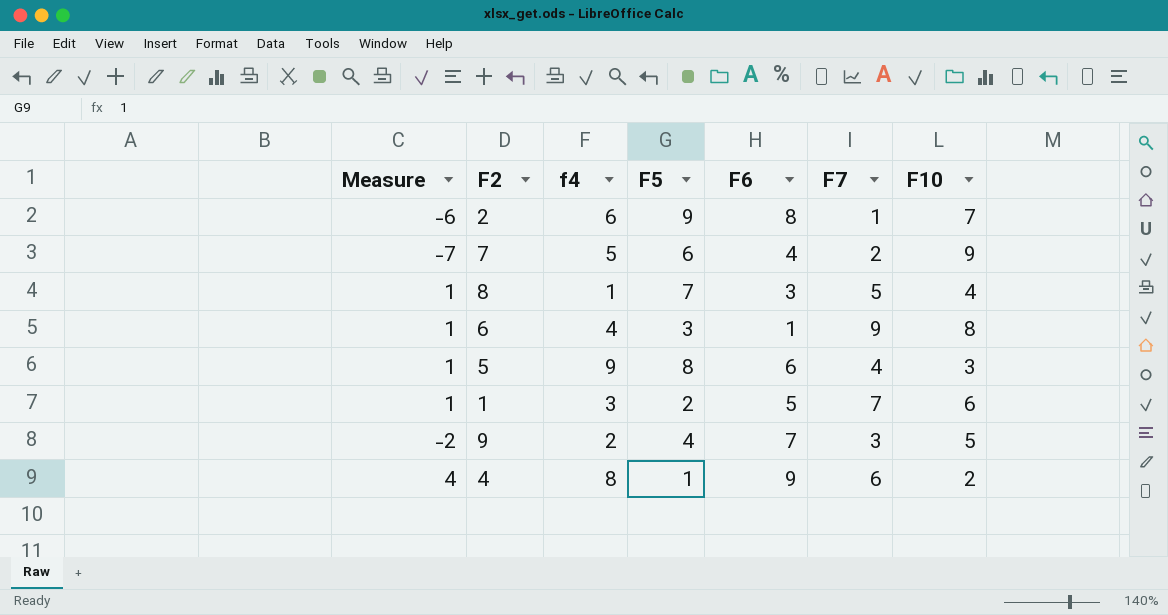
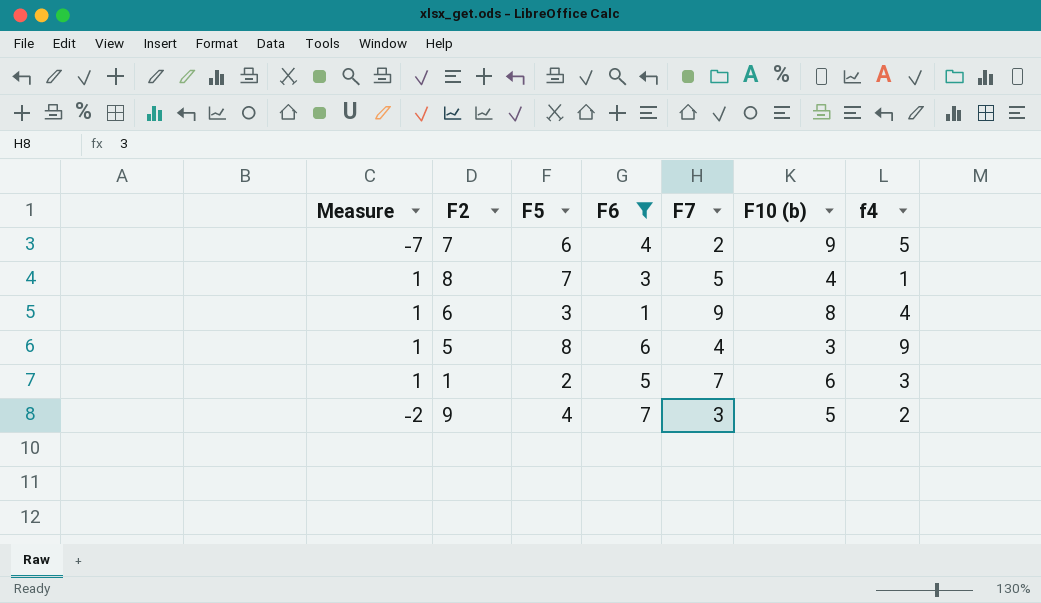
filter: none -> F6 <= 7
column name: F10 -> F10 (b)
column f4 | position: 3 -> 7

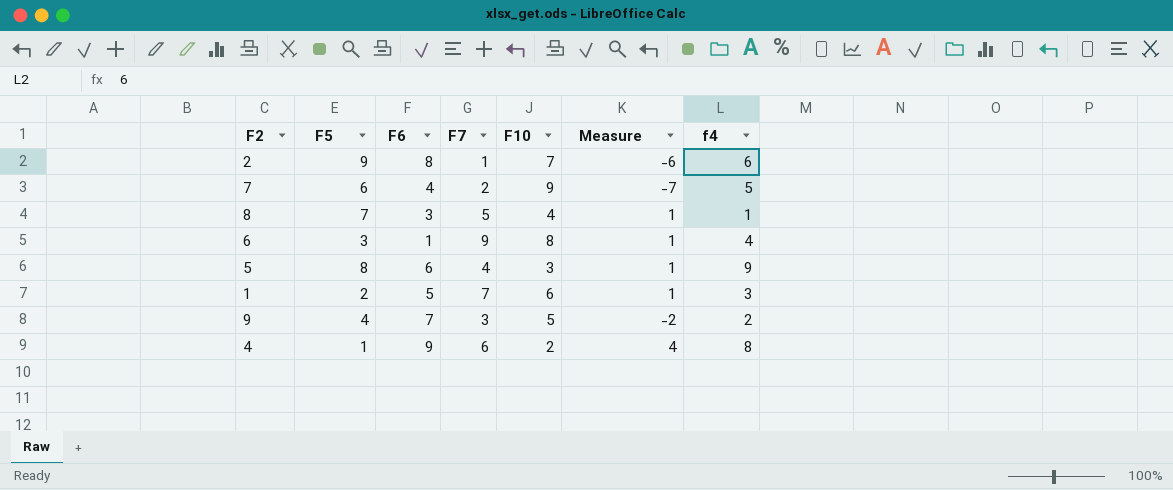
filter: F6 <= 7 -> none
column name: F10 (b) -> F10
column Measure | position: 1 -> 6

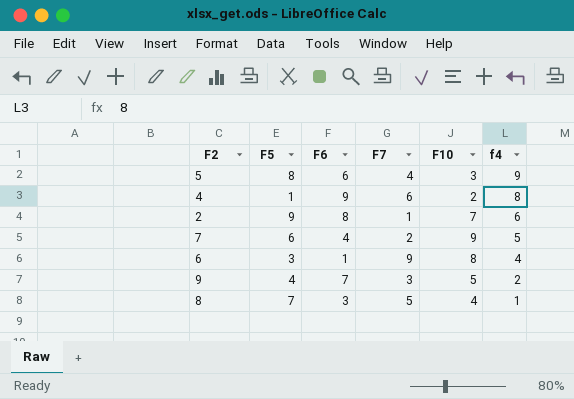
row order: none -> f4 descending
column Measure | formula: [F7] - [F10] -> none
row 1: 2 | 5 | 7 | 6 | 1 | 3 -> none

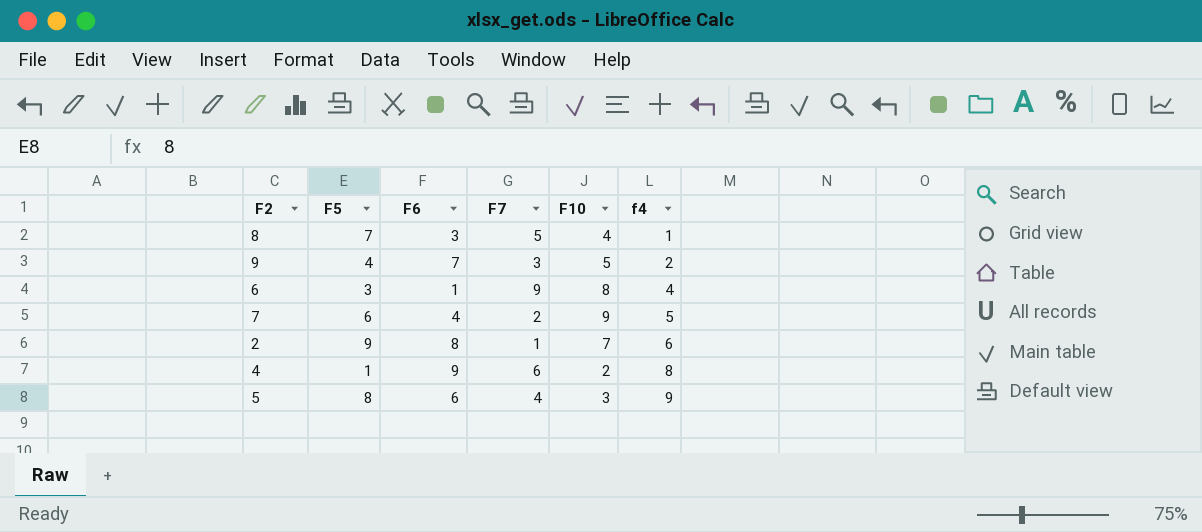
row order: f4 descending -> f4 ascending

